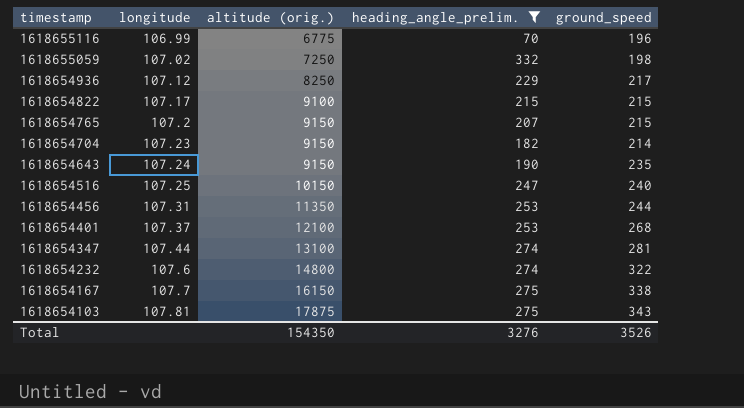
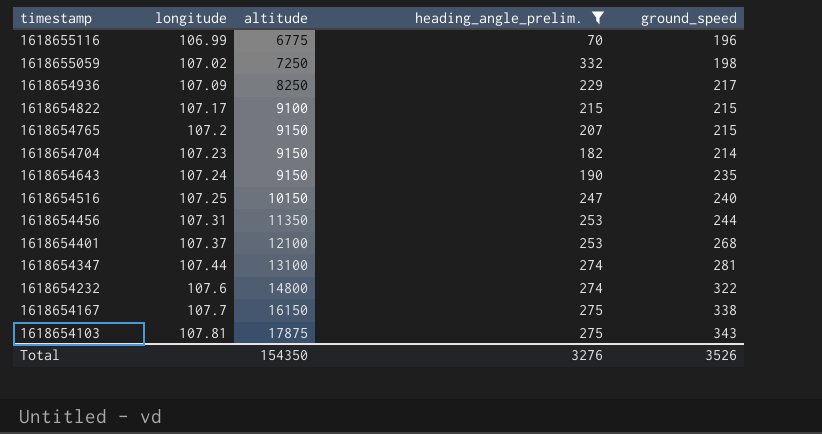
column name: altitude (orig.) -> altitude
1618654936 | longitude: 107.12 -> 107.09

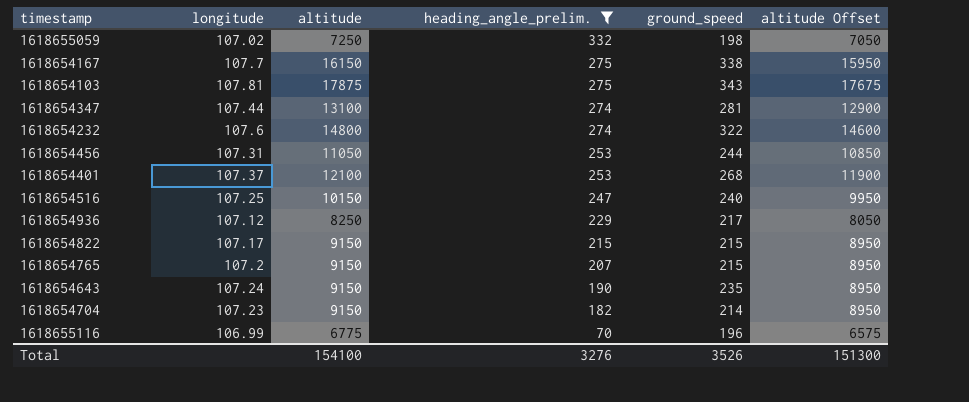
row order: timestamp descending -> heading_angle_prelim. descending
column altitude Offset | formula: none -> [altitude] - 200
1618654456 | altitude: 11350 -> 11050
1618654936 | longitude: 107.09 -> 107.12
1618654822 | altitude: 9100 -> 9150
Total | altitude: 154350 -> 154100

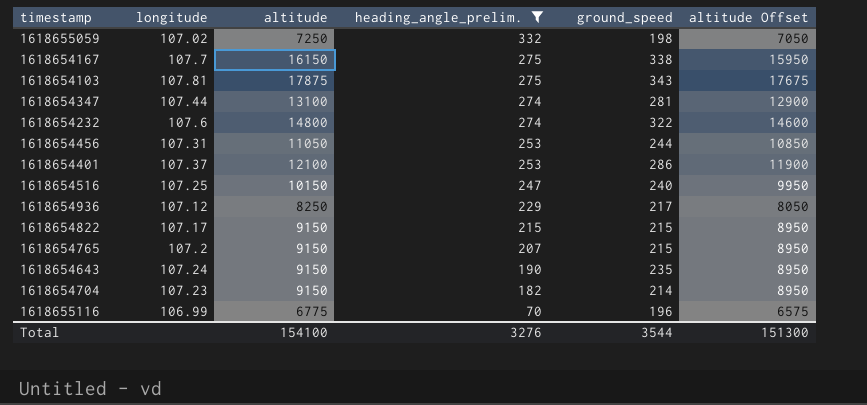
1618654401 | ground_speed: 268 -> 286
Total | ground_speed: 3526 -> 3544

